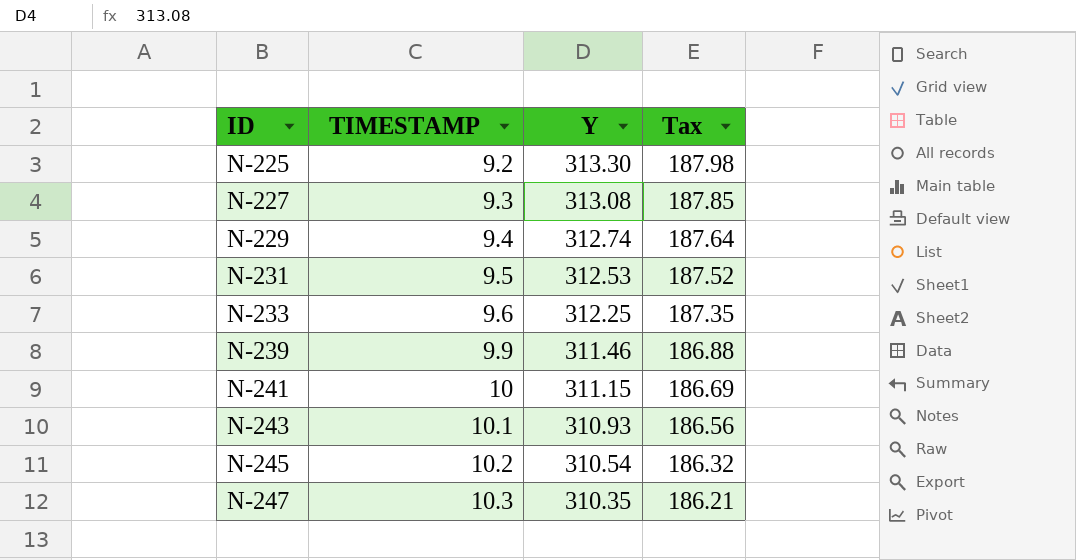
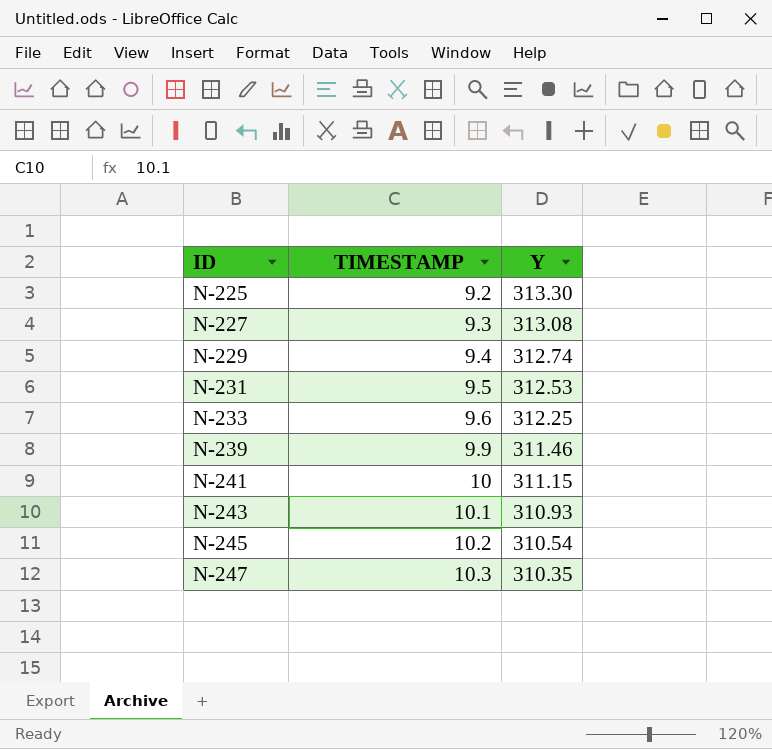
column Tax | formula: [Y] * 0.6 -> none

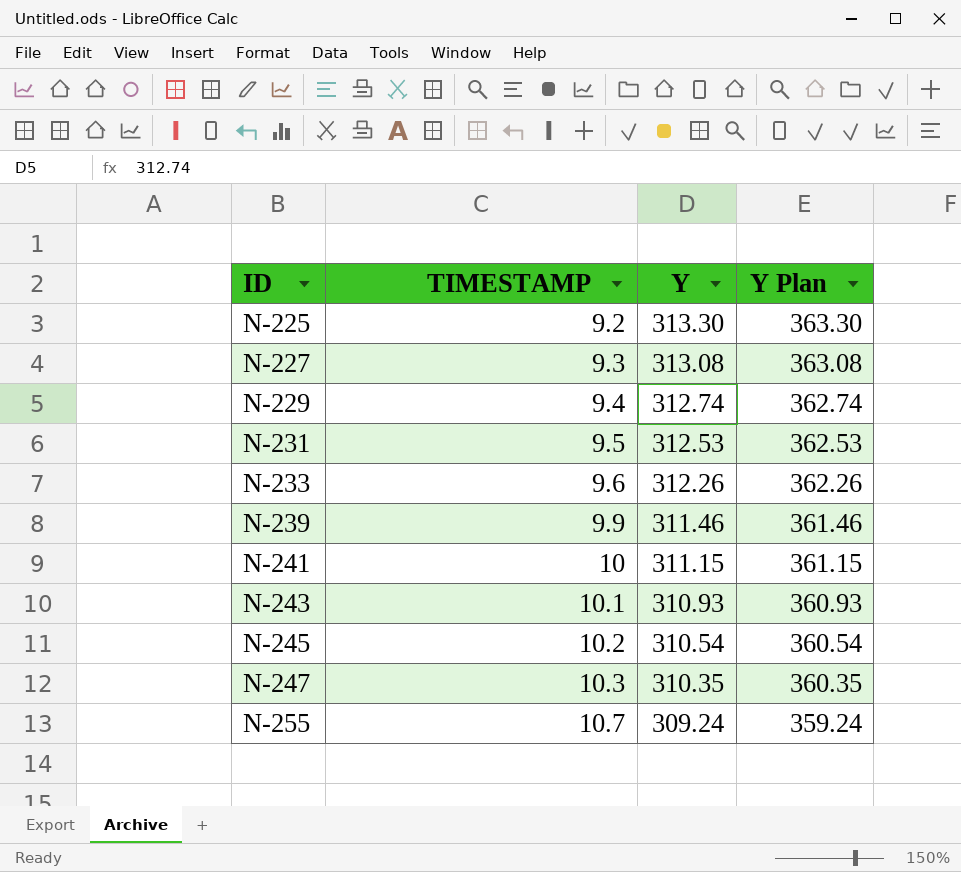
column Y Plan | formula: none -> [Y] + 50
N-233 | Y: 312.25 -> 312.26
row N-255: none -> 10.7 | 309.24 | 359.24

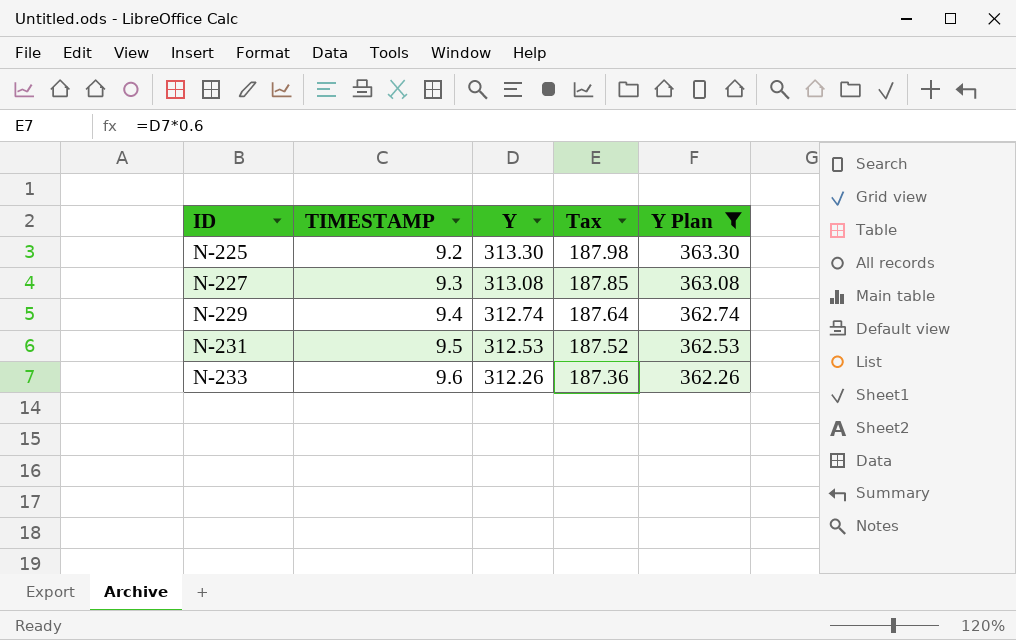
filter: none -> Y Plan >= 362.26
column Tax | formula: none -> [Y] * 0.6

